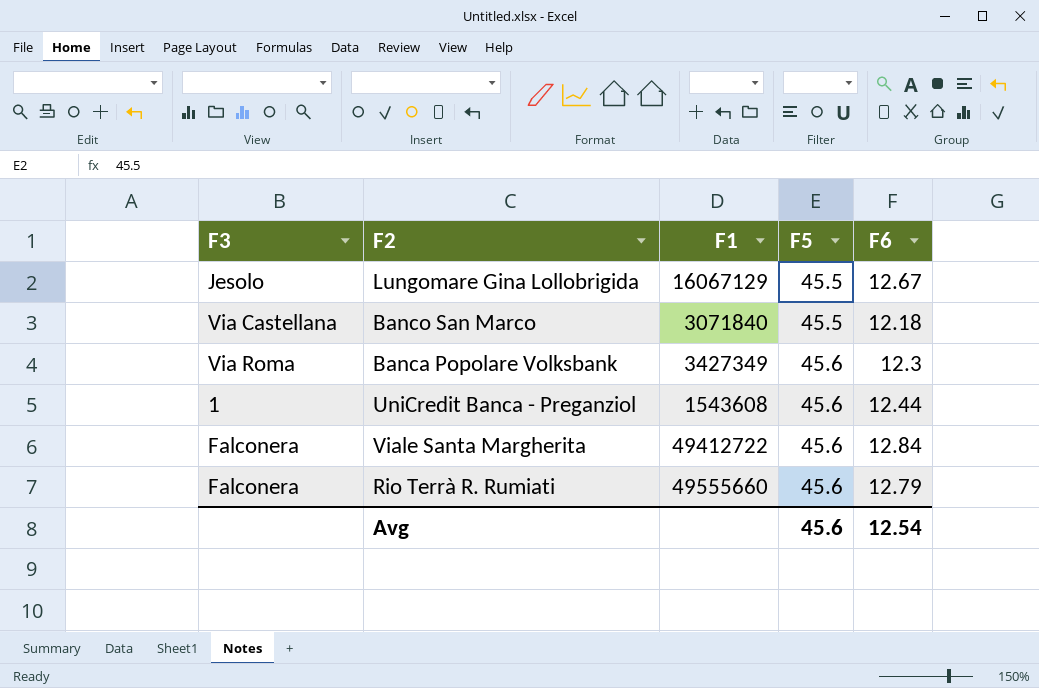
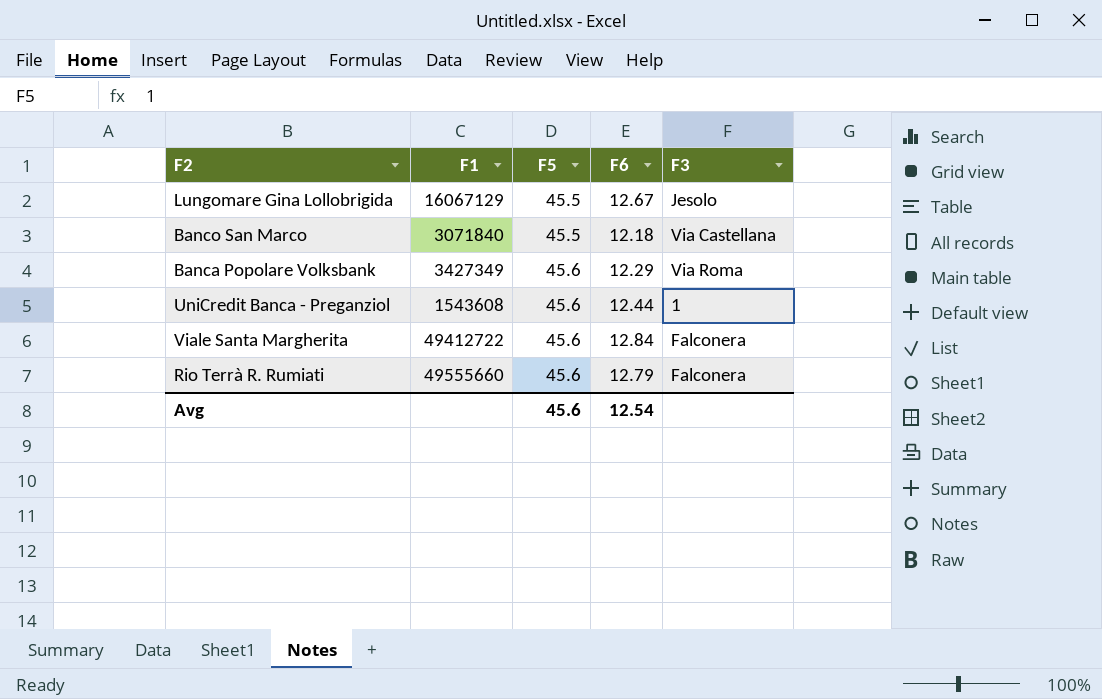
column F3 | position: 1 -> 5
Banca Popolare Volksbank | F6: 12.3 -> 12.29

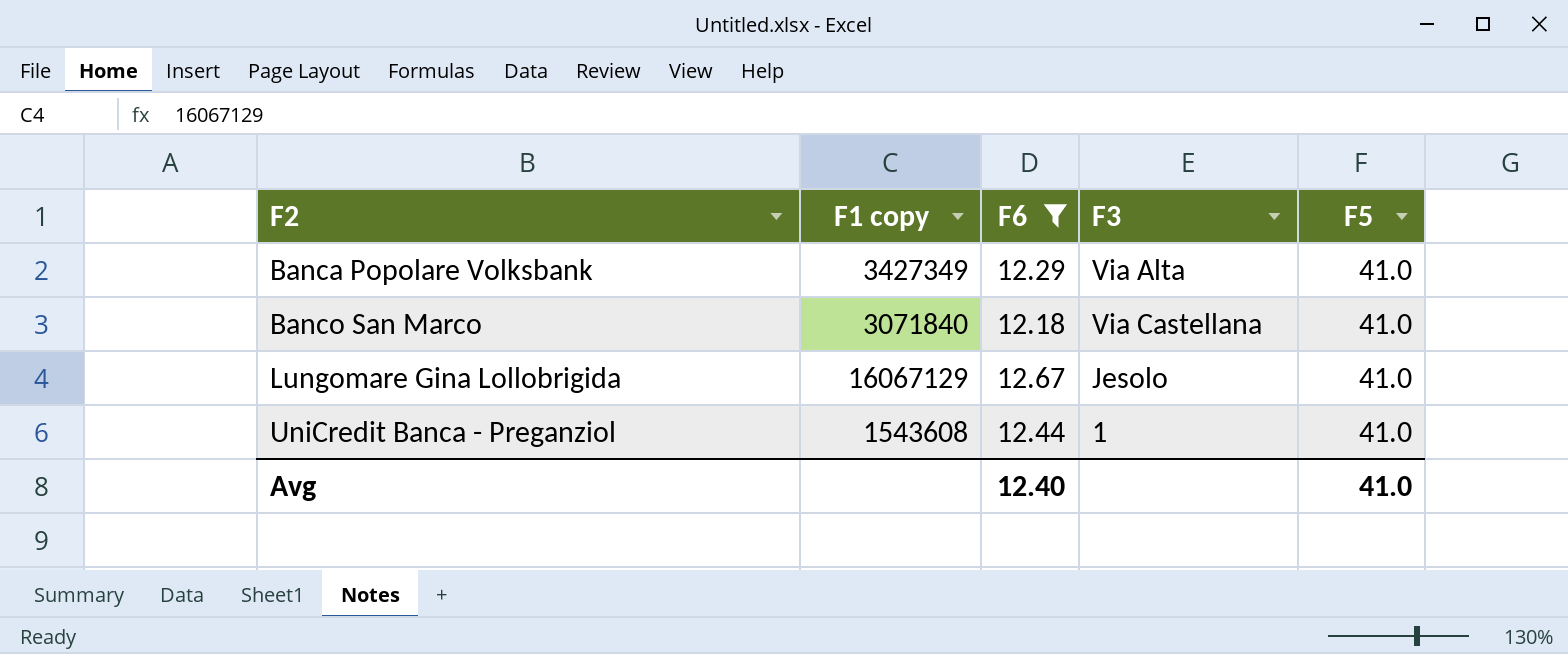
filter: none -> F6 <= 12.67
row order: F5 ascending -> F2 ascending
column name: F1 -> F1 copy
column F5 | position: 3 -> 5
Banca Popolare Volksbank | F3: Via Roma -> Via Alta
Banca Popolare Volksbank | F5: 45.6 -> 41.0
Banco San Marco | F5: 45.5 -> 41.0
Lungomare Gina Lollobrigida | F5: 45.5 -> 41.0
UniCredit Banca - Preganziol | F5: 45.6 -> 41.0
Avg | F6: 12.54 -> 12.40
Avg | F5: 45.6 -> 41.0

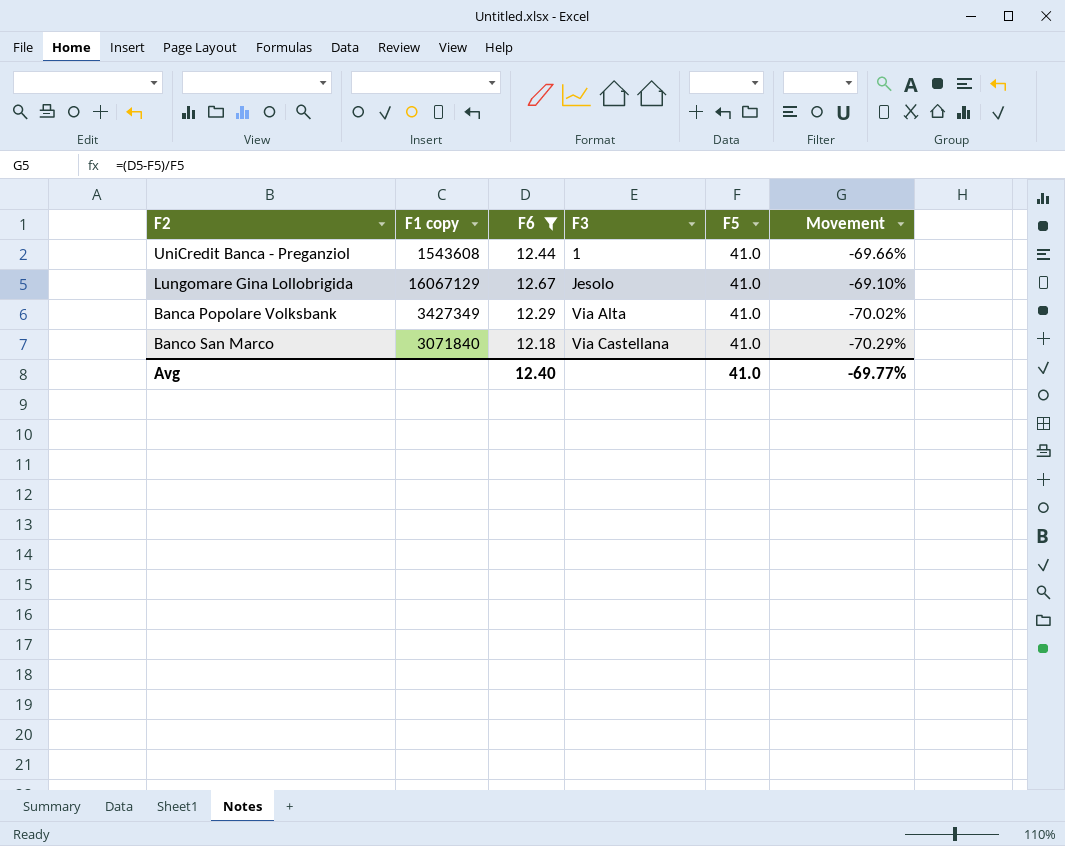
row order: F2 ascending -> F3 ascending
column Movement | formula: none -> ([F6] - [F5]) / [F5]

